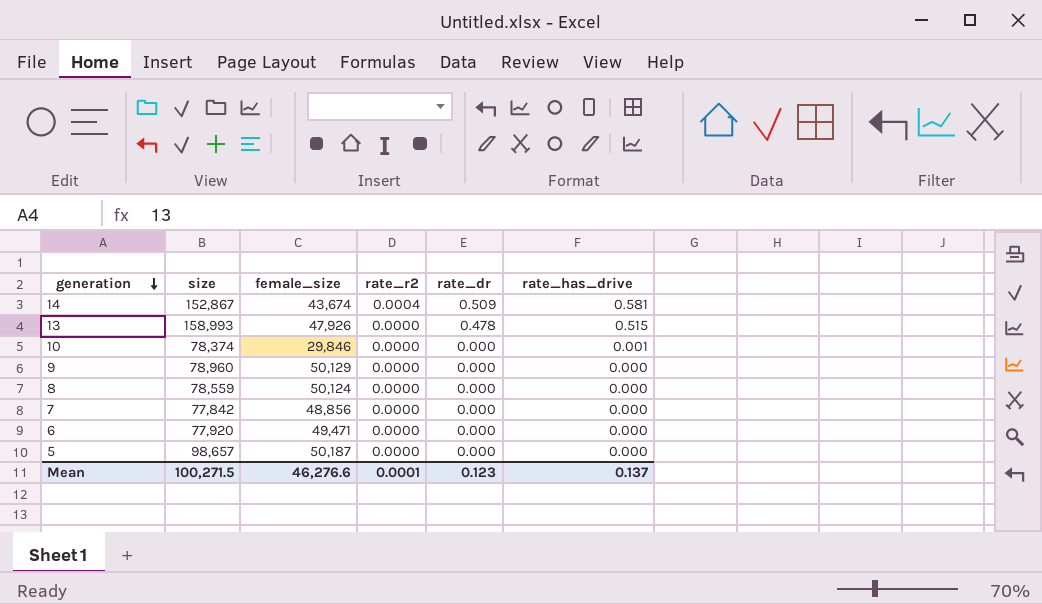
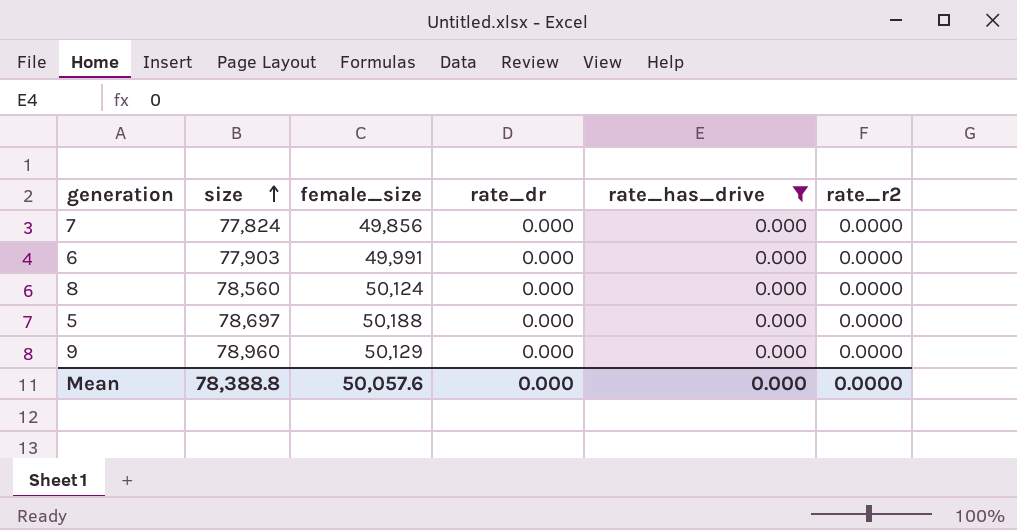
filter: none -> rate_has_drive = 0.000
row order: generation descending -> size ascending
column rate_r2 | position: 4 -> 6
7 | size: 77,842 -> 77,824
7 | female_size: 48,856 -> 49,856
6 | size: 77,920 -> 77,903
6 | female_size: 49,471 -> 49,991
8 | size: 78,559 -> 78,560
5 | size: 98,657 -> 78,697
5 | female_size: 50,187 -> 50,188
Mean | size: 100,271.5 -> 78,388.8
Mean | female_size: 46,276.6 -> 50,057.6
Mean | rate_dr: 0.123 -> 0.000
Mean | rate_has_drive: 0.137 -> 0.000
Mean | rate_r2: 0.0001 -> 0.0000

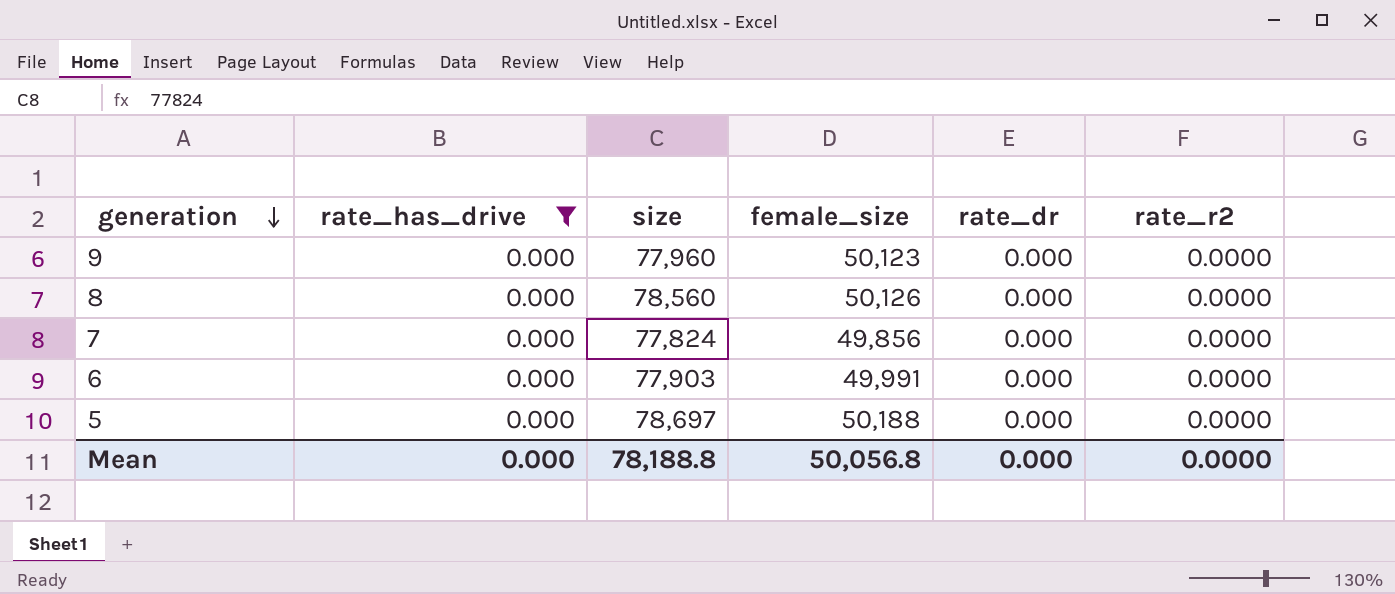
row order: size ascending -> generation descending
column rate_has_drive | position: 5 -> 2
9 | size: 78,960 -> 77,960
9 | female_size: 50,129 -> 50,123
8 | female_size: 50,124 -> 50,126
Mean | size: 78,388.8 -> 78,188.8
Mean | female_size: 50,057.6 -> 50,056.8

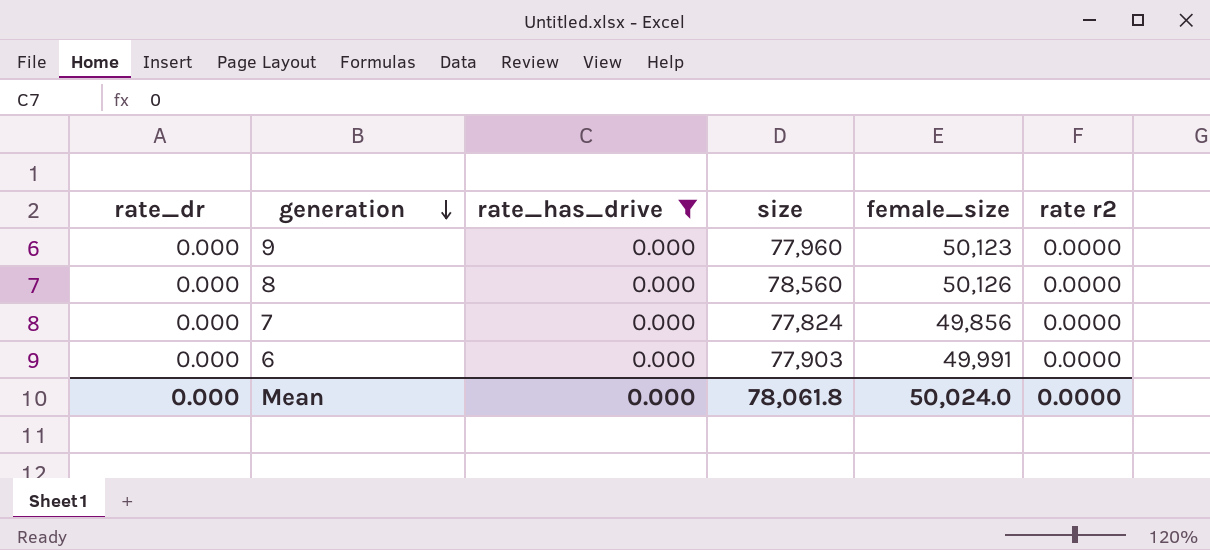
column rate_dr | position: 5 -> 1
column name: rate_r2 -> rate r2
row 5: 0.000 | 78,697 | 50,188 | 0.000 | 0.0000 -> none
Mean | size: 78,188.8 -> 78,061.8
Mean | female_size: 50,056.8 -> 50,024.0

